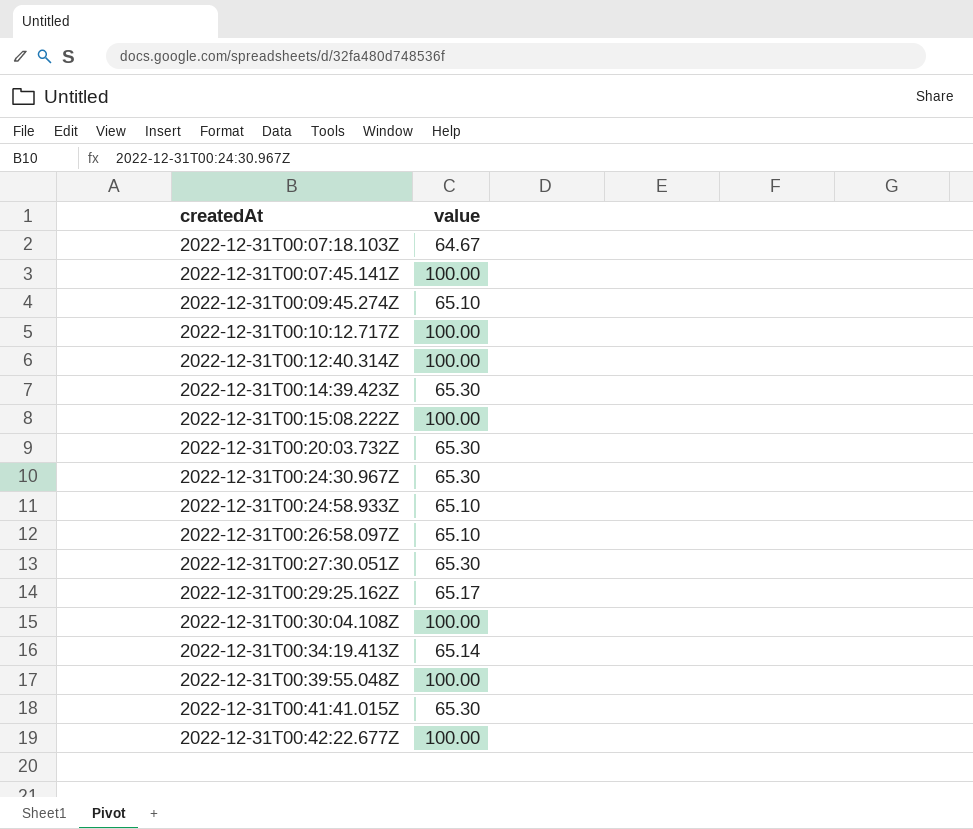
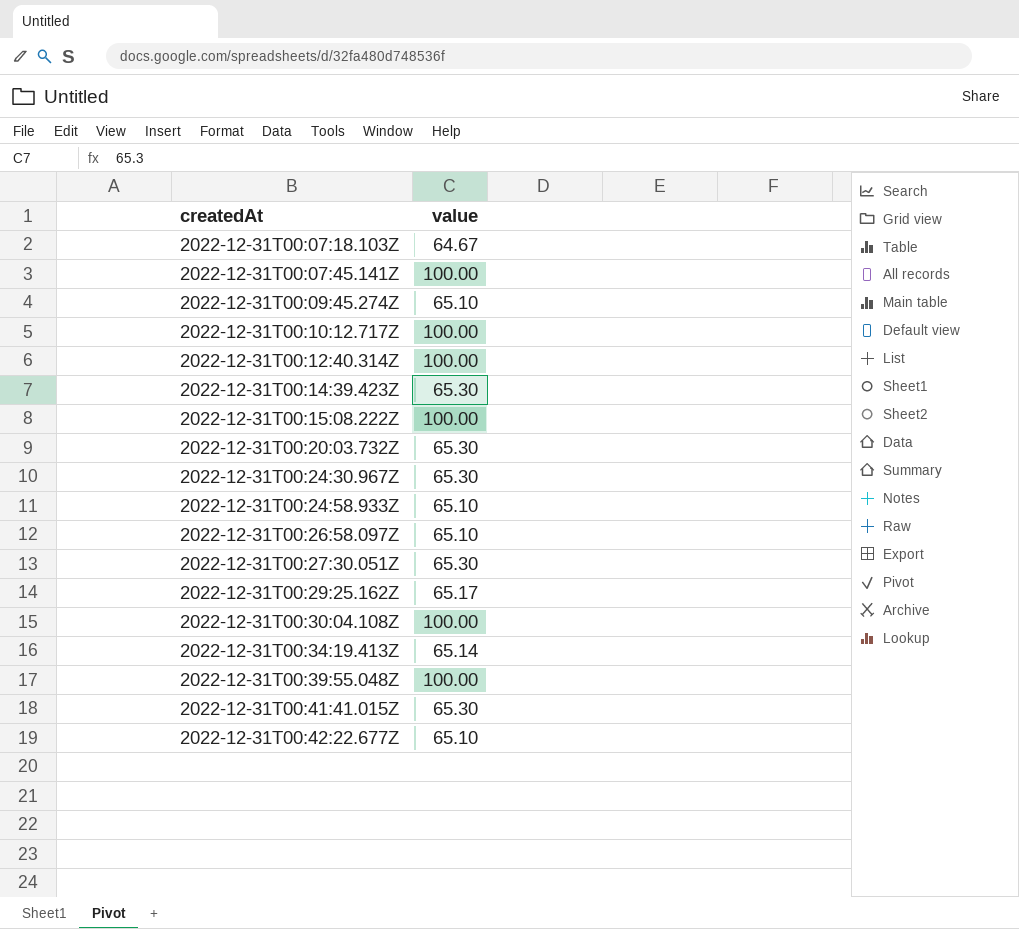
2022-12-31T00:42:22.677Z | value: 100.00 -> 65.10

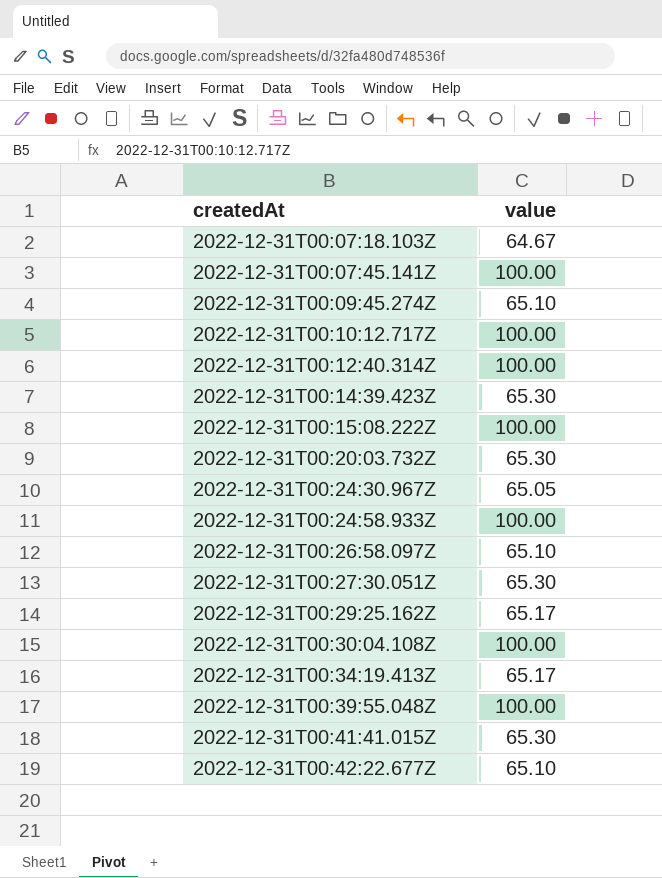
2022-12-31T00:24:30.967Z | value: 65.30 -> 65.05
2022-12-31T00:24:58.933Z | value: 65.10 -> 100.00
2022-12-31T00:34:19.413Z | value: 65.14 -> 65.17

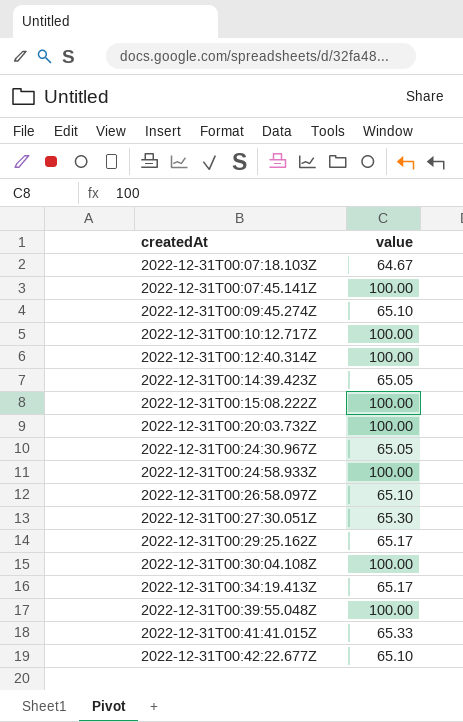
2022-12-31T00:14:39.423Z | value: 65.30 -> 65.05
2022-12-31T00:20:03.732Z | value: 65.30 -> 100.00
2022-12-31T00:41:41.015Z | value: 65.30 -> 65.33

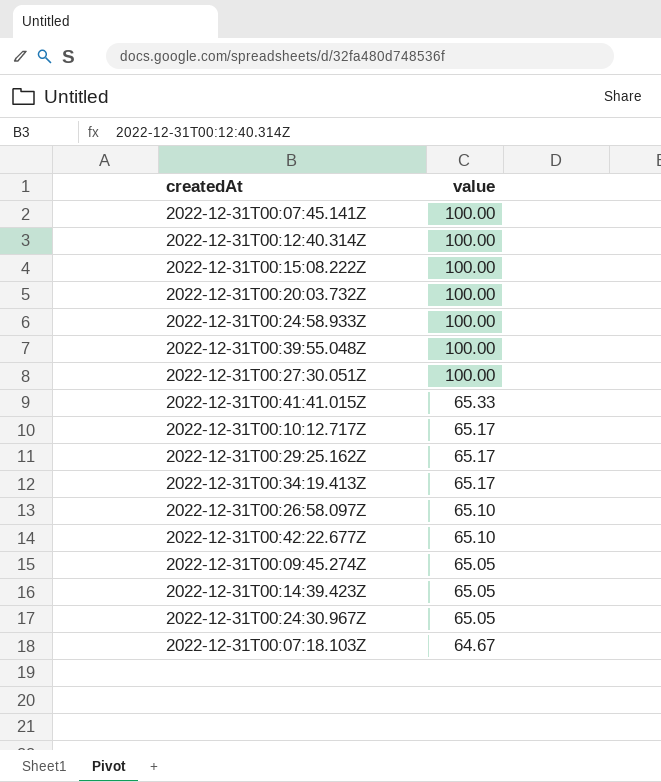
row order: createdAt ascending -> value descending
row 2022-12-31T00:30:04.108Z: 100.00 -> none
2022-12-31T00:27:30.051Z | value: 65.30 -> 100.00
2022-12-31T00:10:12.717Z | value: 100.00 -> 65.17
2022-12-31T00:09:45.274Z | value: 65.10 -> 65.05

